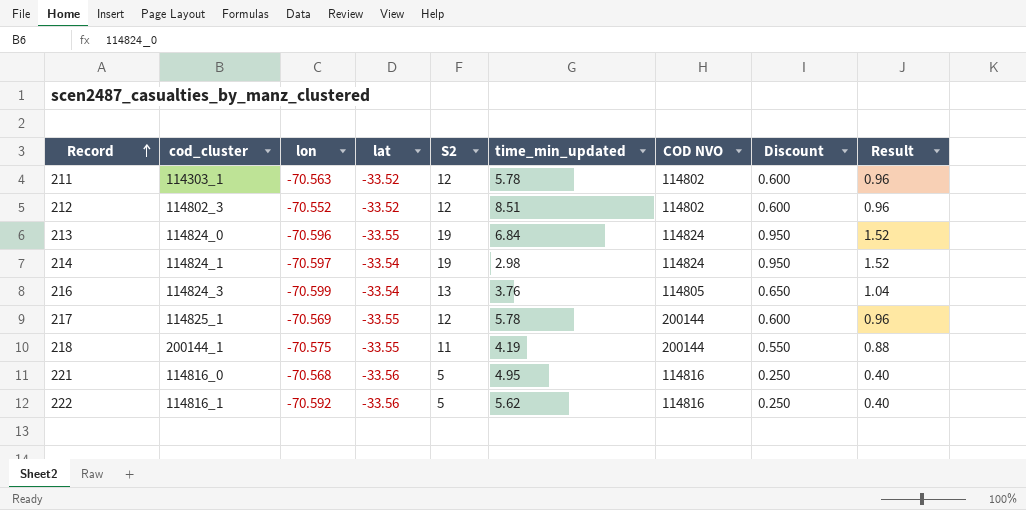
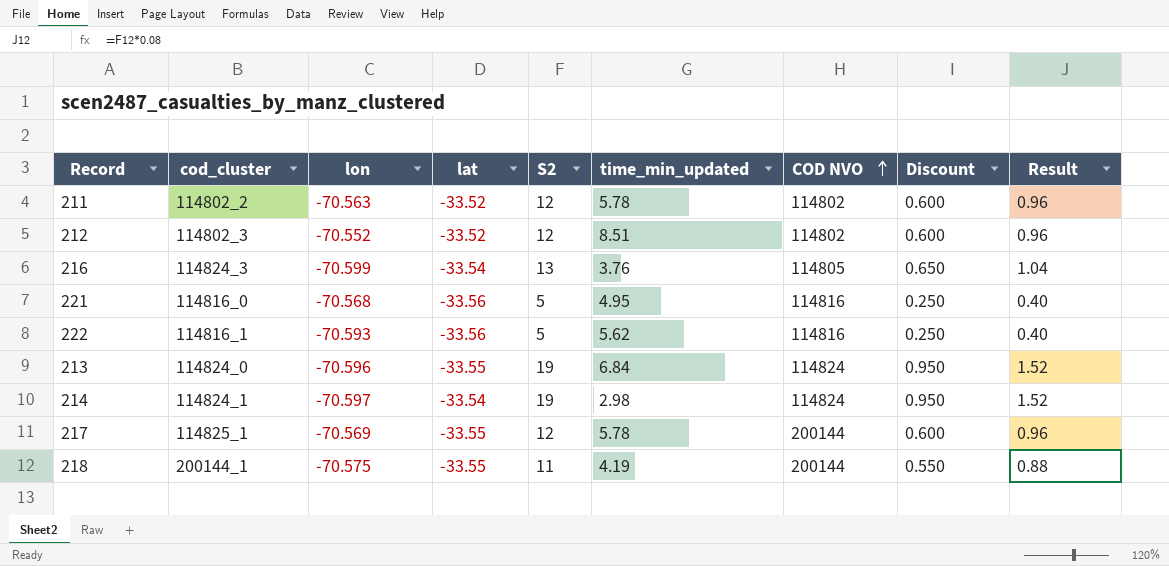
row order: Record ascending -> COD NVO ascending
211 | cod_cluster: 114303_1 -> 114802_2
222 | lon: -70.592 -> -70.593

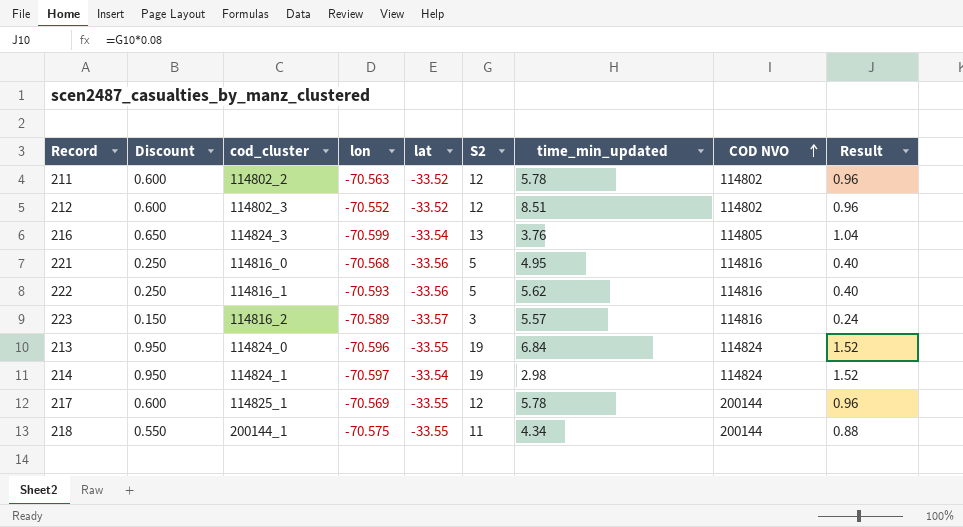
column Discount | position: 8 -> 2
row 223: none -> 0.150 | 114816_2 | -70.589 | -33.57 | 3 | 5.57 | 114816 | 0.24
218 | time_min_updated: 4.19 -> 4.34

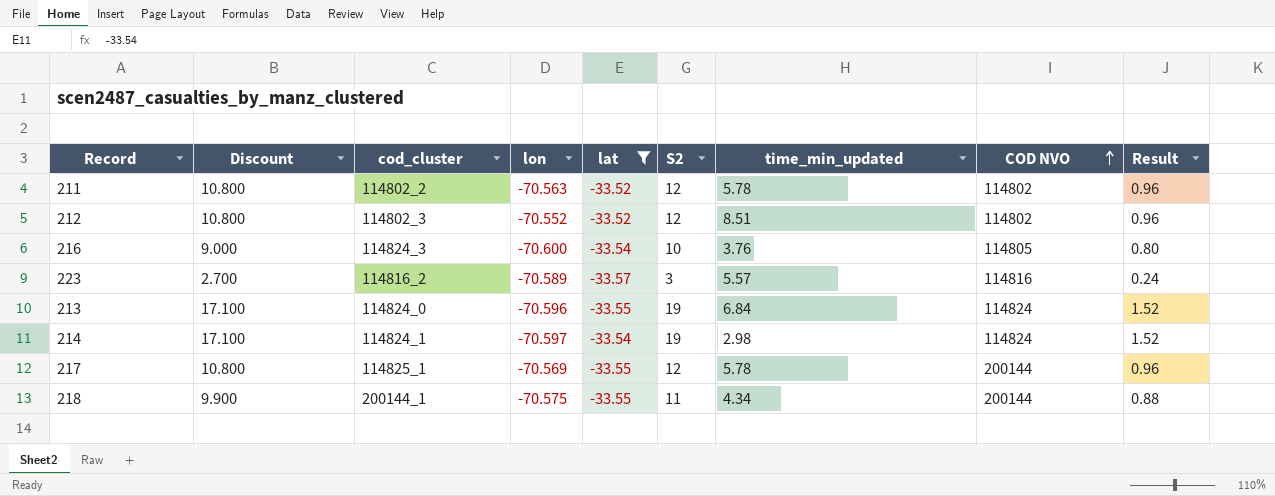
filter: none -> lat != -33.56
column Discount | formula: [S2] * 0.05 -> [S2] * 0.9
216 | lon: -70.599 -> -70.600
216 | S2: 13 -> 10
216 | Result: 1.04 -> 0.80

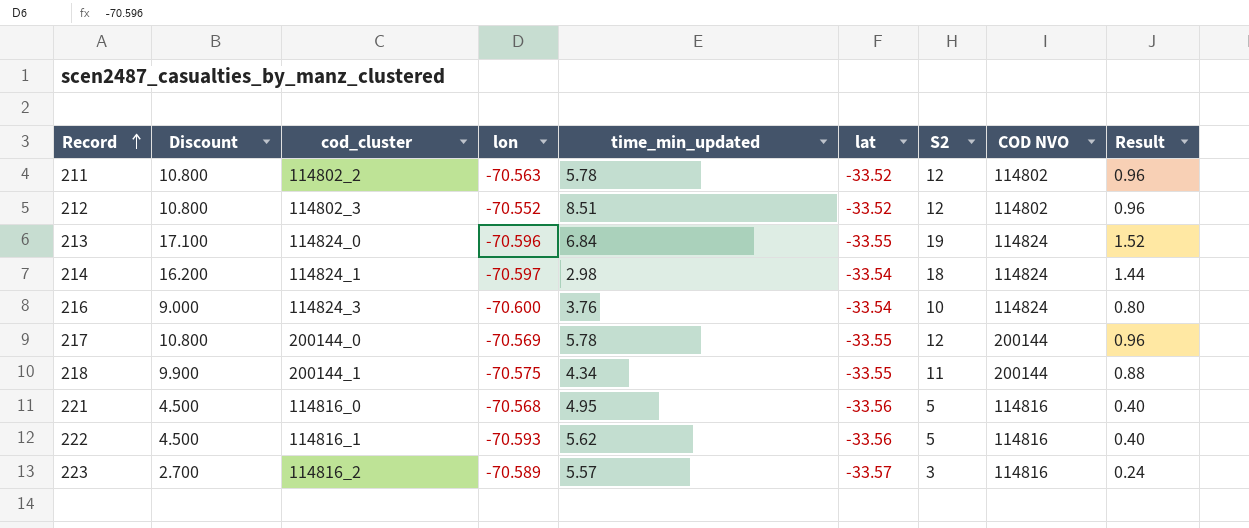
filter: lat != -33.56 -> none
row order: COD NVO ascending -> Record ascending
column time_min_updated | position: 7 -> 5
214 | Discount: 17.100 -> 16.200
214 | S2: 19 -> 18
214 | Result: 1.52 -> 1.44
216 | COD NVO: 114805 -> 114824
217 | cod_cluster: 114825_1 -> 200144_0

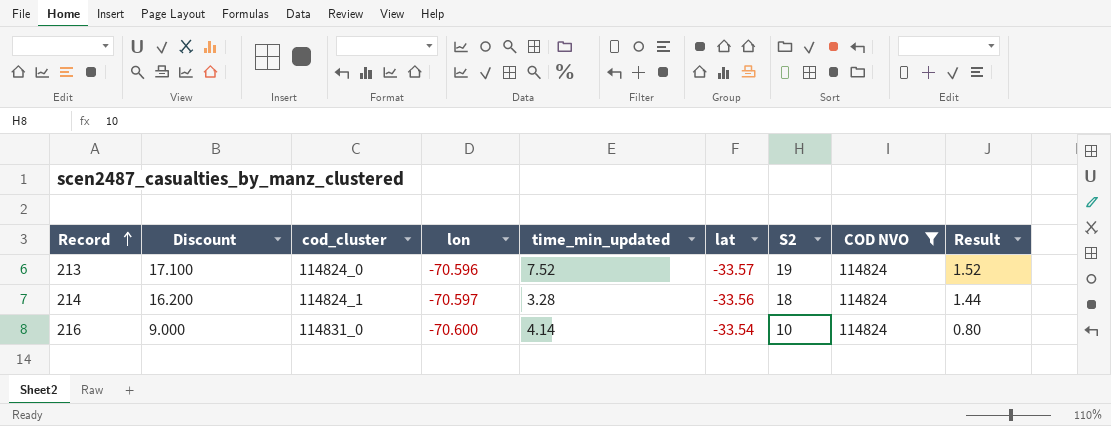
filter: none -> COD NVO = 114824
213 | time_min_updated: 6.84 -> 7.52
213 | lat: -33.55 -> -33.57
214 | time_min_updated: 2.98 -> 3.28
214 | lat: -33.54 -> -33.56
216 | cod_cluster: 114824_3 -> 114831_0
216 | time_min_updated: 3.76 -> 4.14

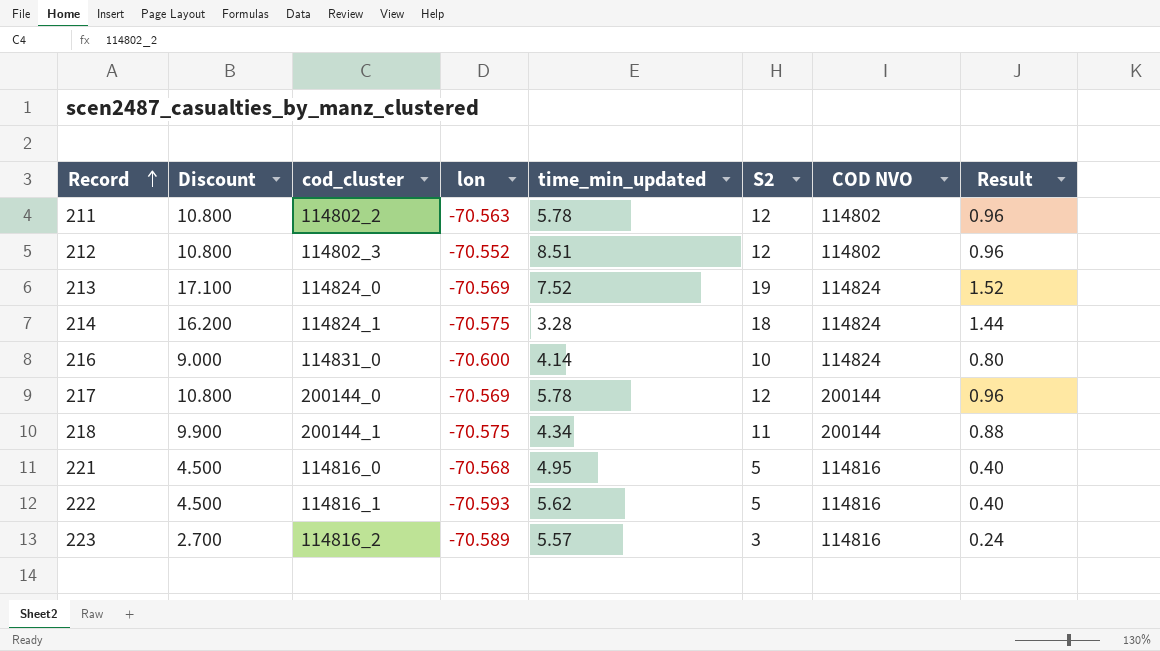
filter: COD NVO = 114824 -> none
column lat | position: 6 -> none
213 | lon: -70.596 -> -70.569
214 | lon: -70.597 -> -70.575

